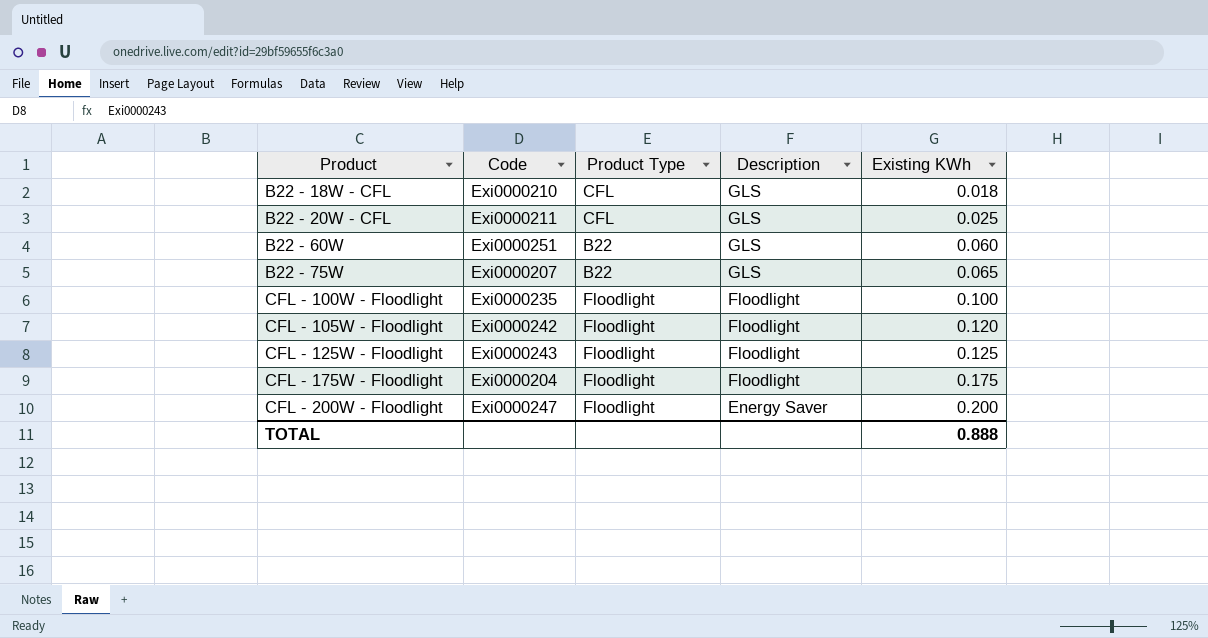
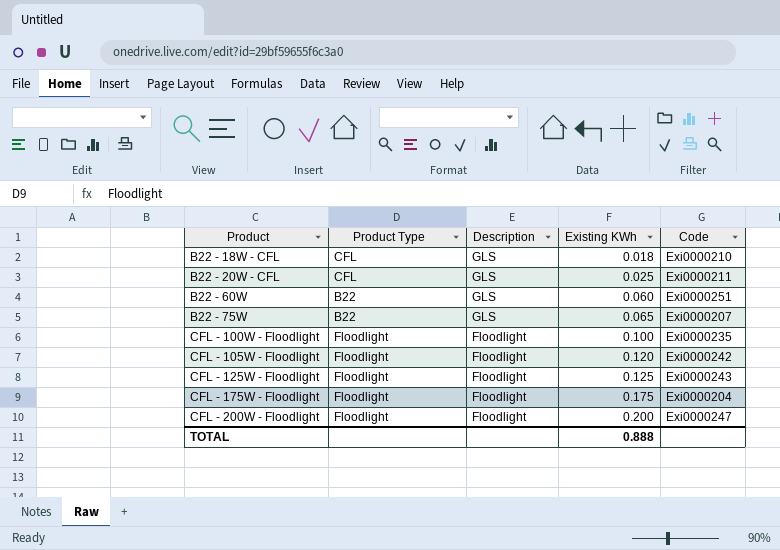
column Code | position: 2 -> 5
CFL - 200W - Floodlight | Description: Energy Saver -> Floodlight

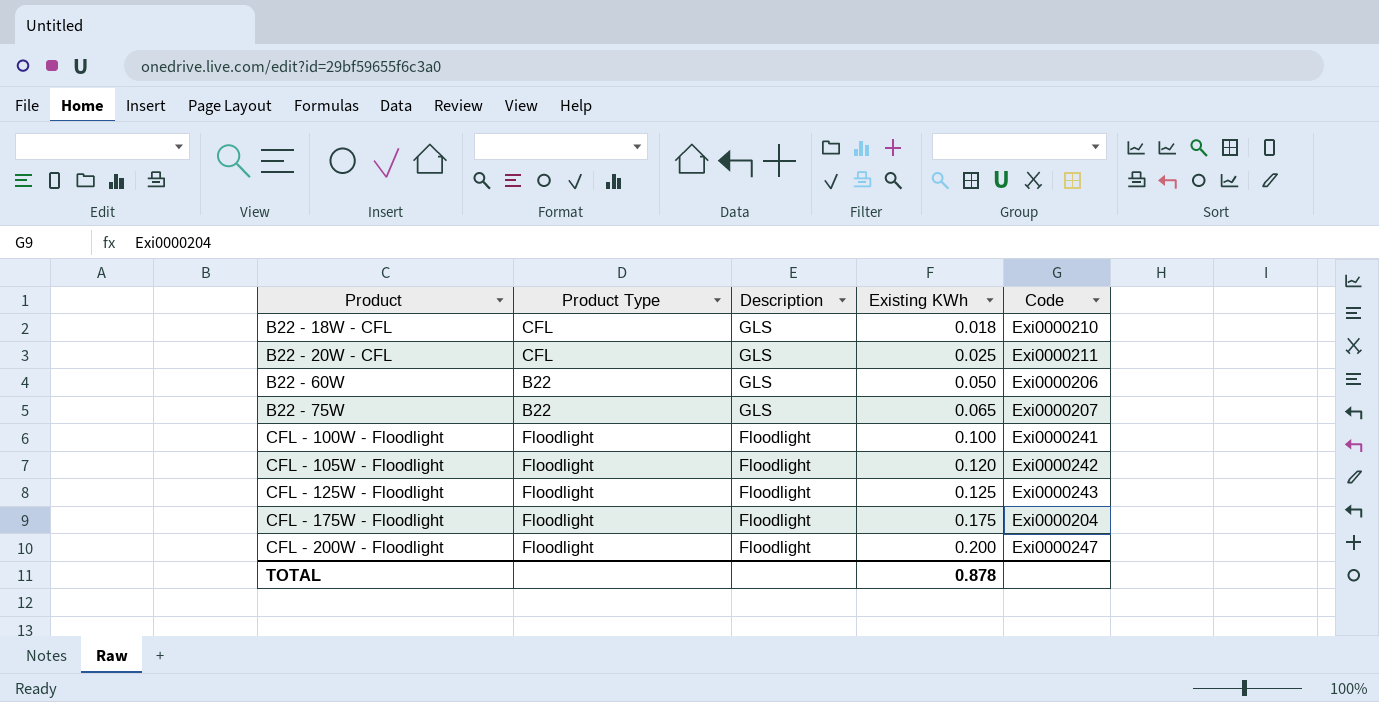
B22 - 60W | Existing KWh: 0.060 -> 0.050
B22 - 60W | Code: Exi0000251 -> Exi0000206
CFL - 100W - Floodlight | Code: Exi0000235 -> Exi0000241
TOTAL | Existing KWh: 0.888 -> 0.878

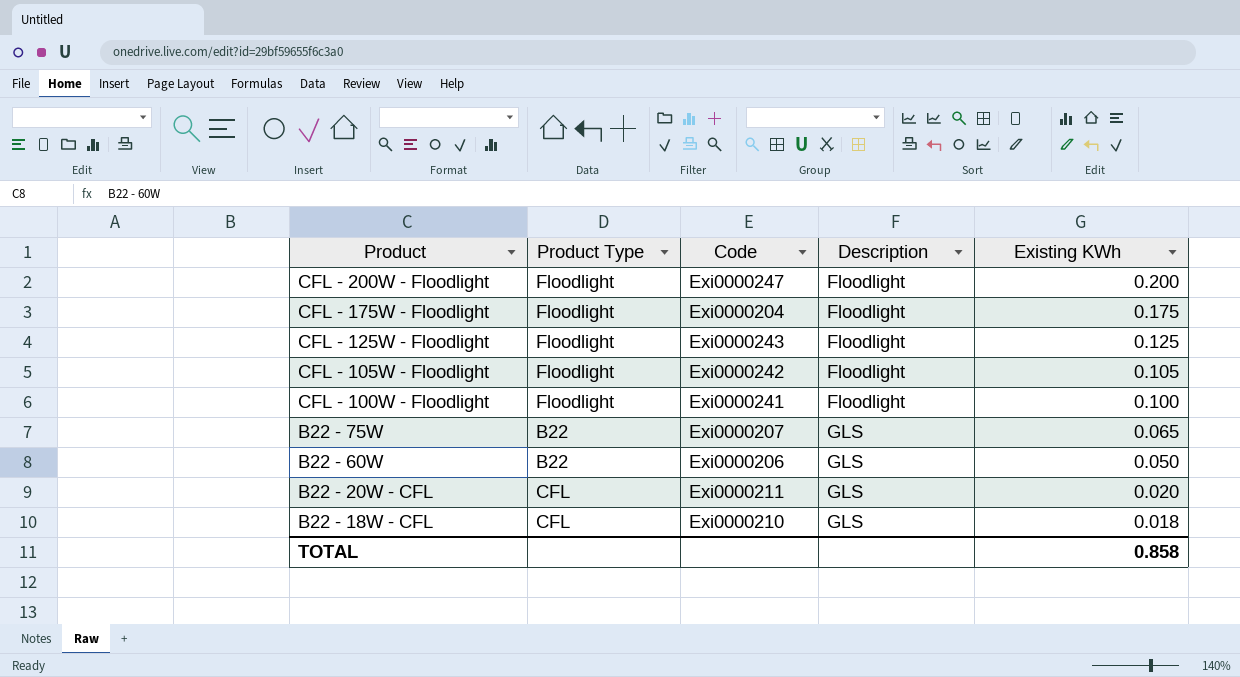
row order: Product ascending -> Product descending
column Code | position: 5 -> 3
CFL - 105W - Floodlight | Existing KWh: 0.120 -> 0.105
B22 - 20W - CFL | Existing KWh: 0.025 -> 0.020
TOTAL | Existing KWh: 0.878 -> 0.858

